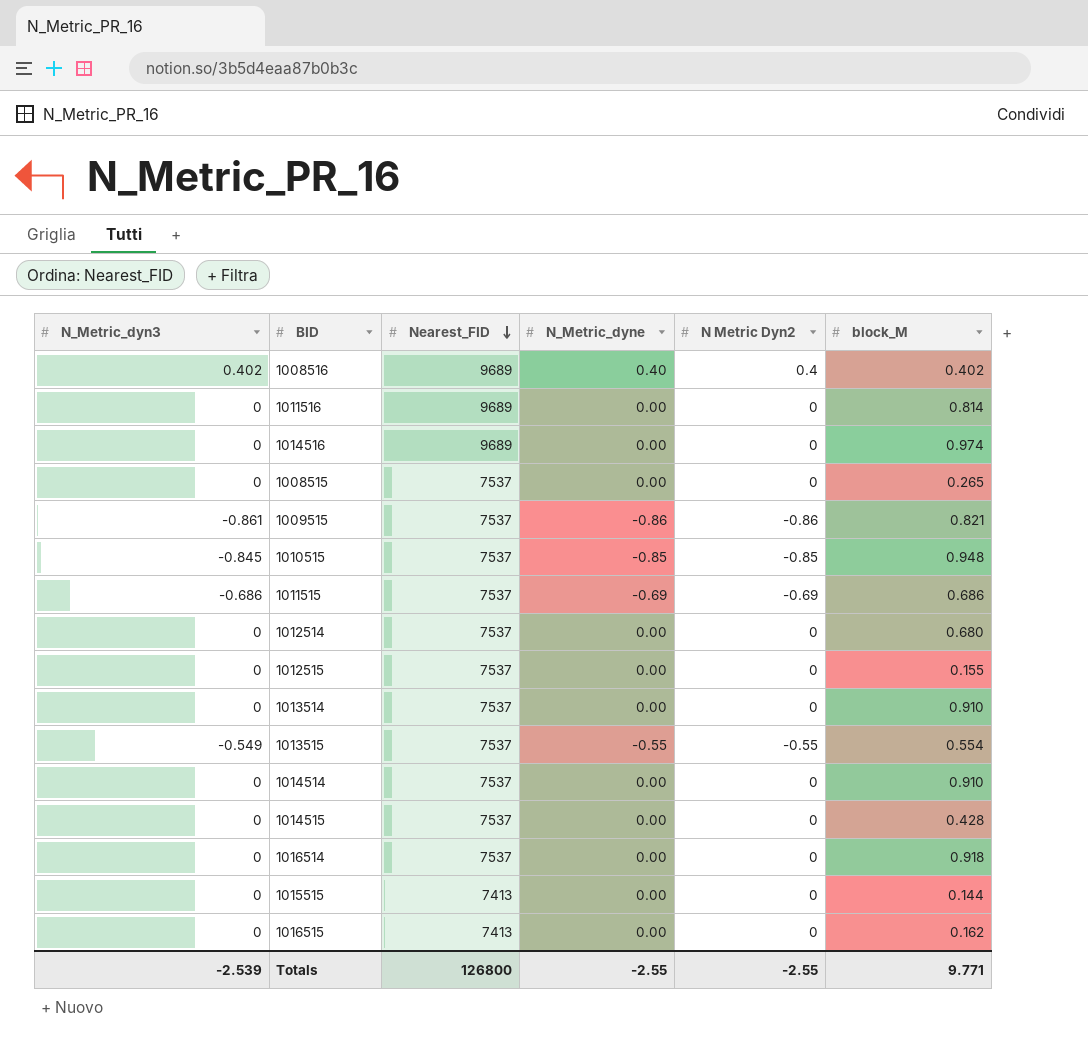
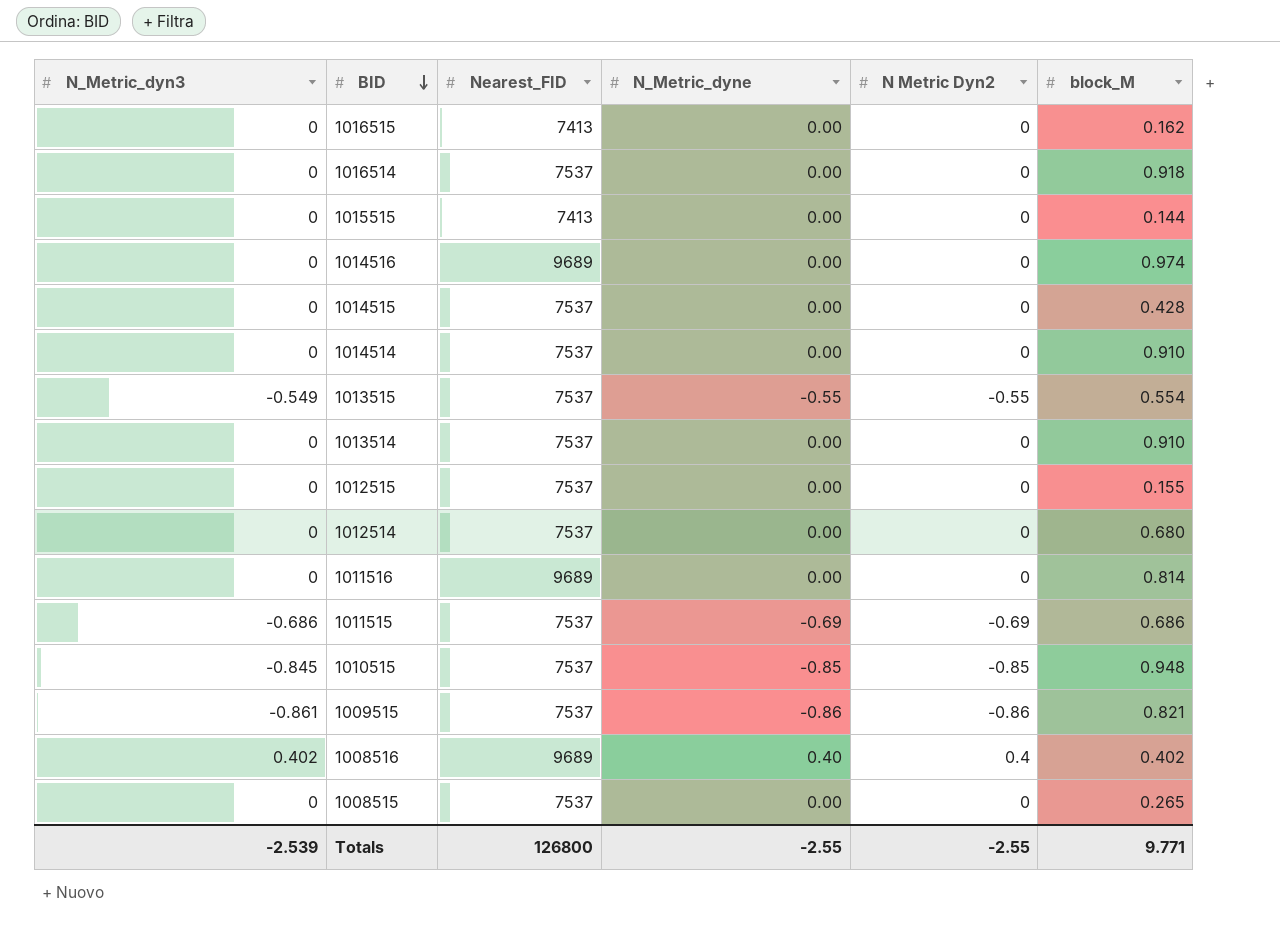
row order: Nearest_FID descending -> BID descending

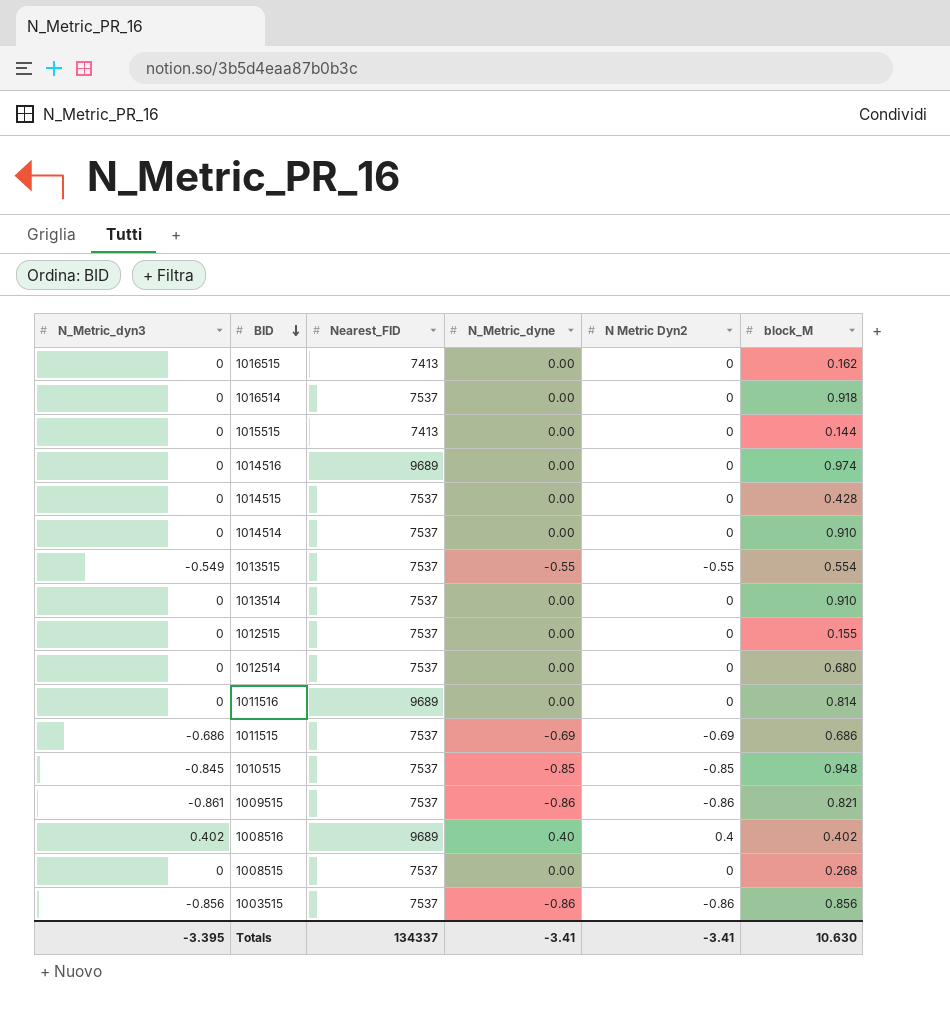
1008515 | block_M: 0.265 -> 0.268
row 1003515: none -> -0.856 | 7537 | -0.86 | -0.86 | 0.856
Totals | N_Metric_dyn3: -2.539 -> -3.395
Totals | Nearest_FID: 126800 -> 134337
Totals | N_Metric_dyne: -2.55 -> -3.41
Totals | N Metric Dyn2: -2.55 -> -3.41
Totals | block_M: 9.771 -> 10.630

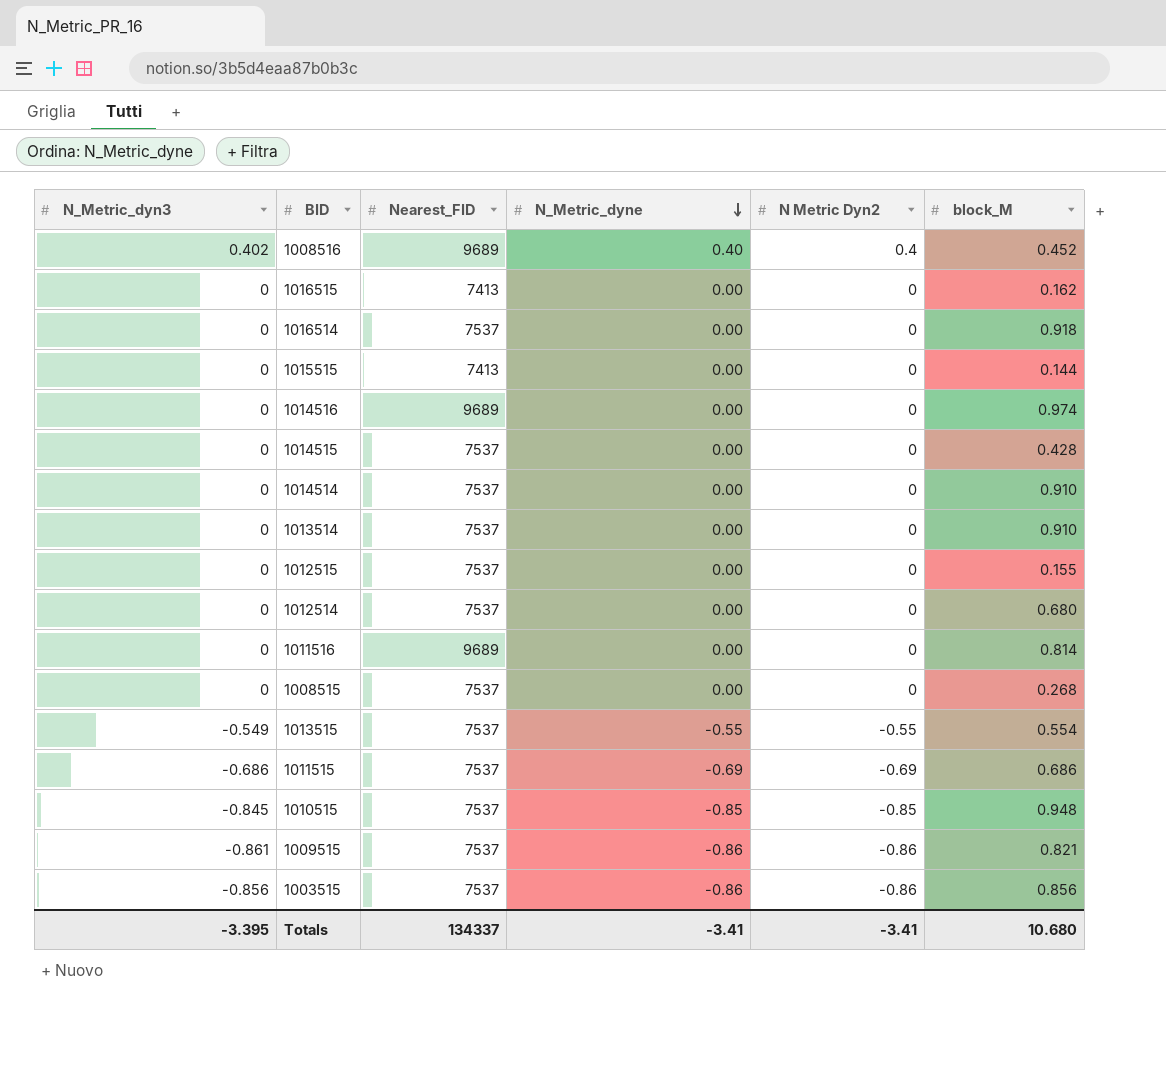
row order: BID descending -> N_Metric_dyne descending
1008516 | block_M: 0.402 -> 0.452
Totals | block_M: 10.630 -> 10.680

